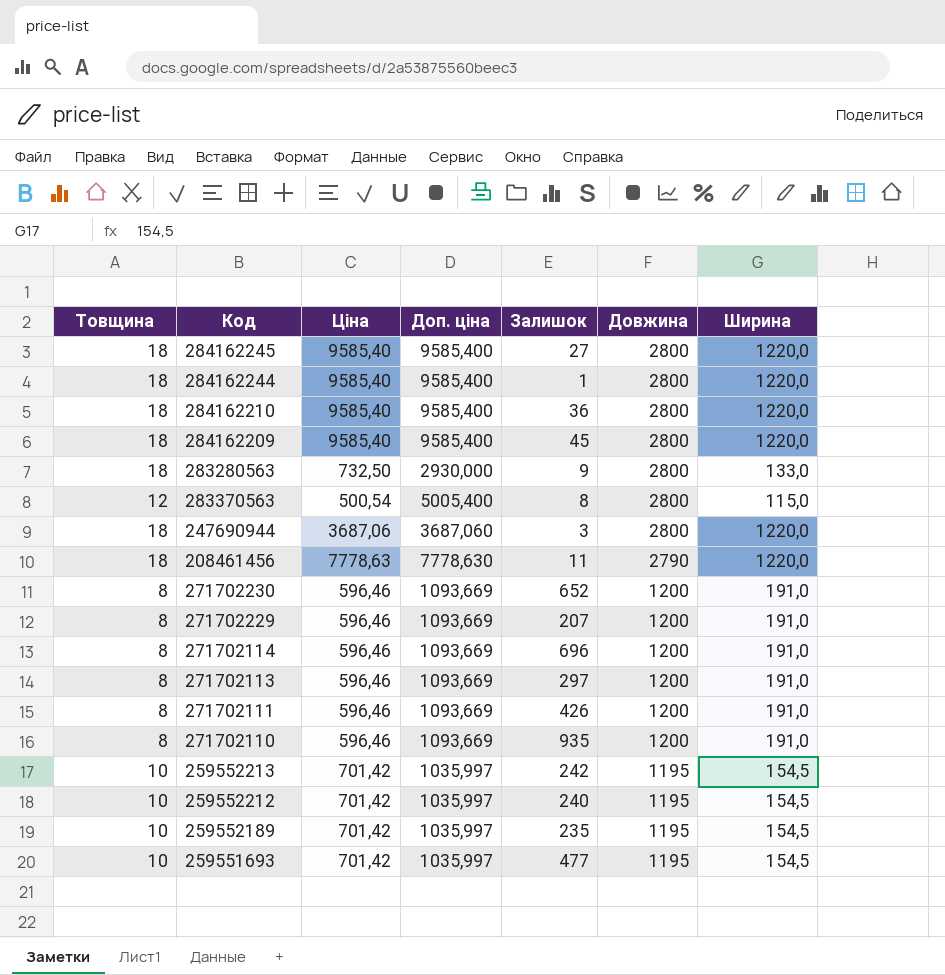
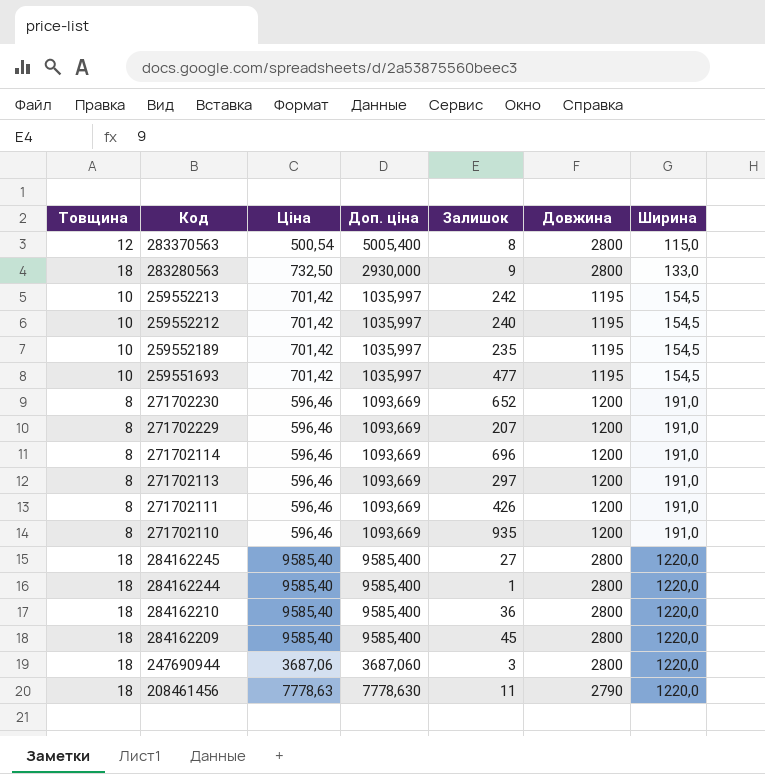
row order: Довжина descending -> Ширина ascending

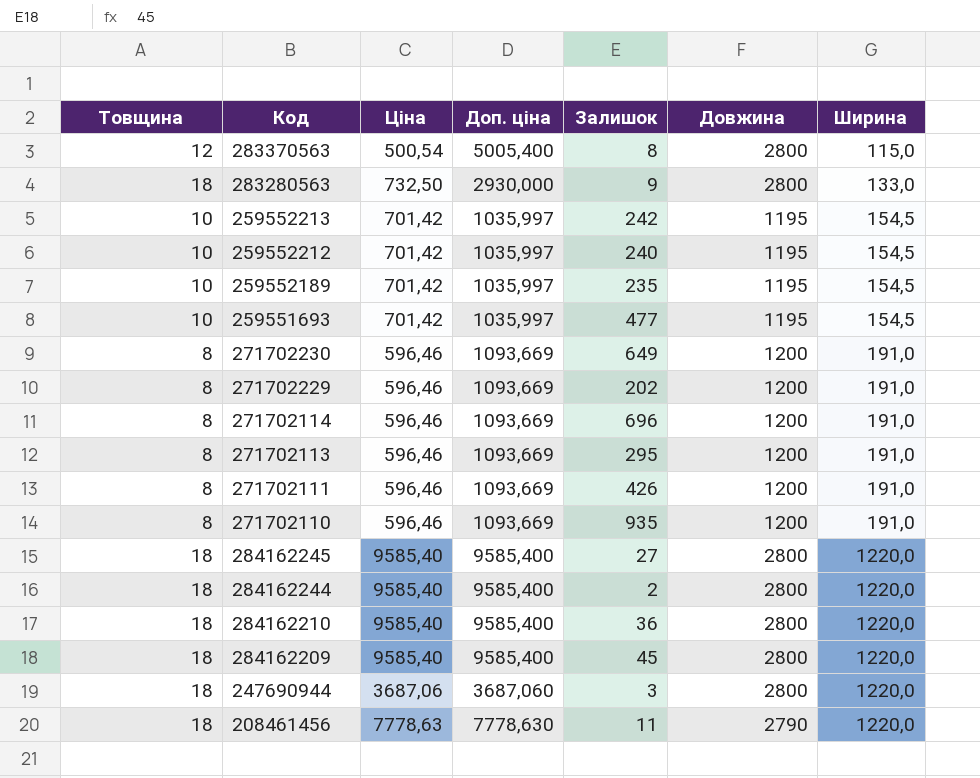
271702230 | Залишок: 652 -> 649
271702229 | Залишок: 207 -> 202
271702113 | Залишок: 297 -> 295
284162244 | Залишок: 1 -> 2

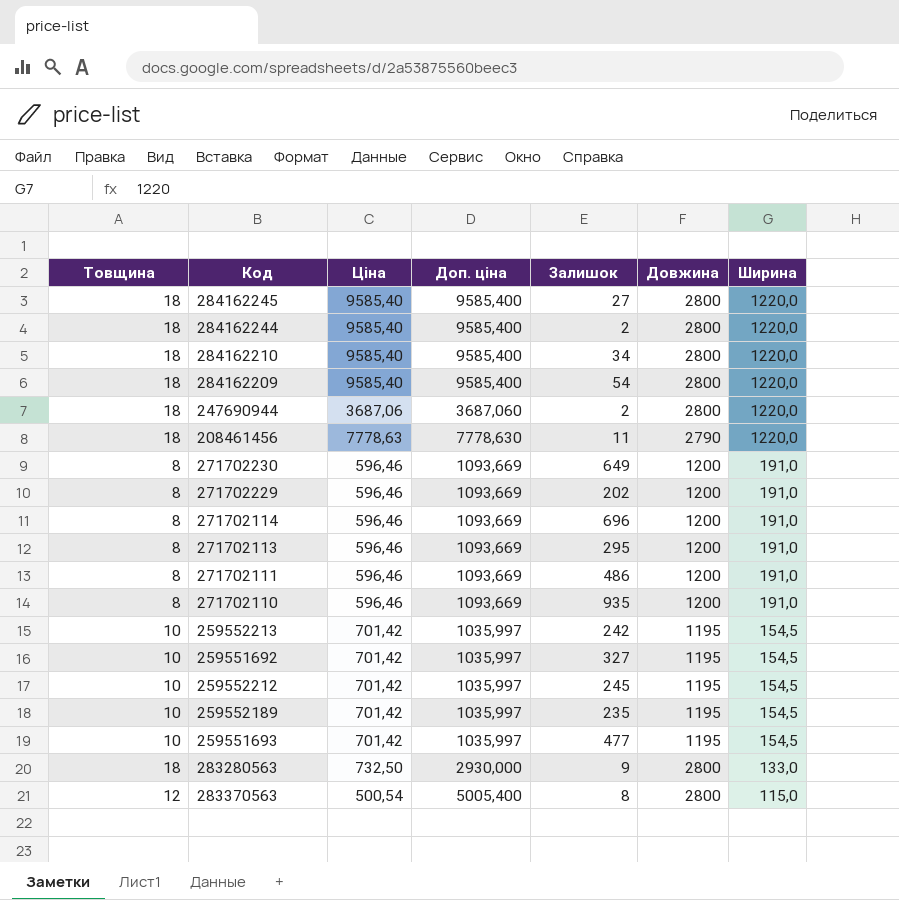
row order: Ширина ascending -> Ширина descending
284162210 | Залишок: 36 -> 34
284162209 | Залишок: 45 -> 54
247690944 | Залишок: 3 -> 2
271702111 | Залишок: 426 -> 486
row 259551692: none -> 10 | 701,42 | 1035,997 | 327 | 1195 | 154,5
259552212 | Залишок: 240 -> 245

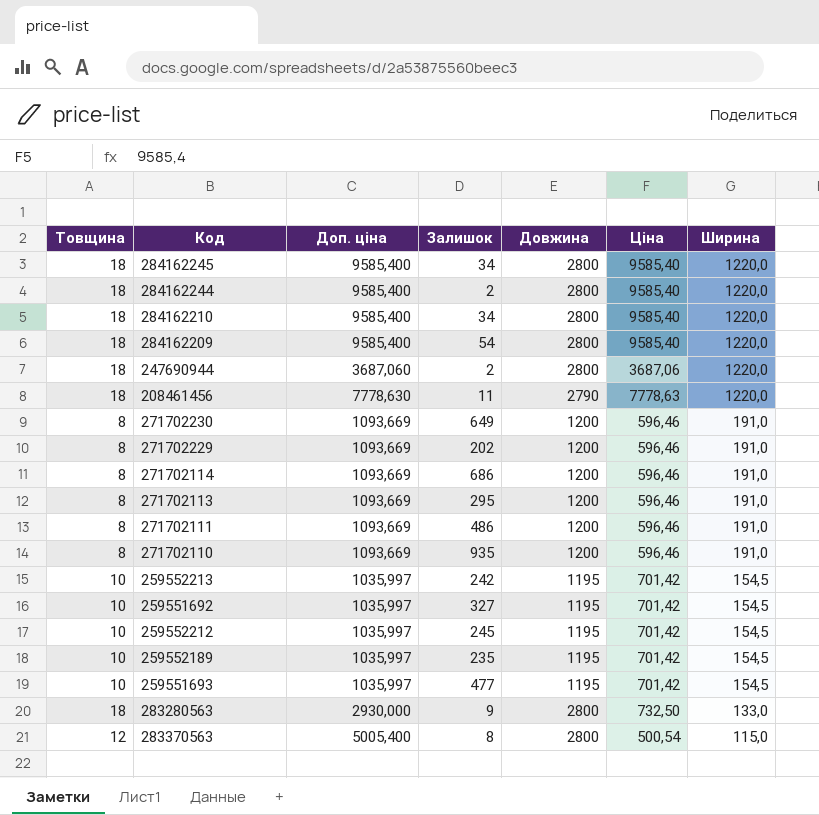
column Ціна | position: 3 -> 6
284162245 | Залишок: 27 -> 34
271702114 | Залишок: 696 -> 686

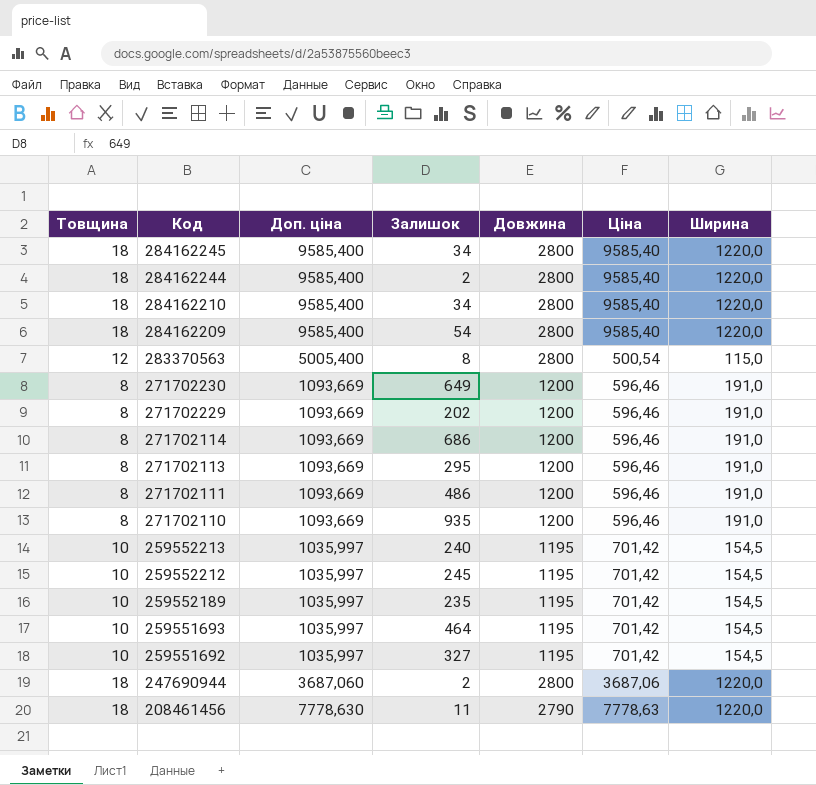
row order: Ширина descending -> Код descending
row 283280563: 18 | 2930,000 | 9 | 2800 | 732,50 | 133,0 -> none
259552213 | Залишок: 242 -> 240
259551693 | Залишок: 477 -> 464

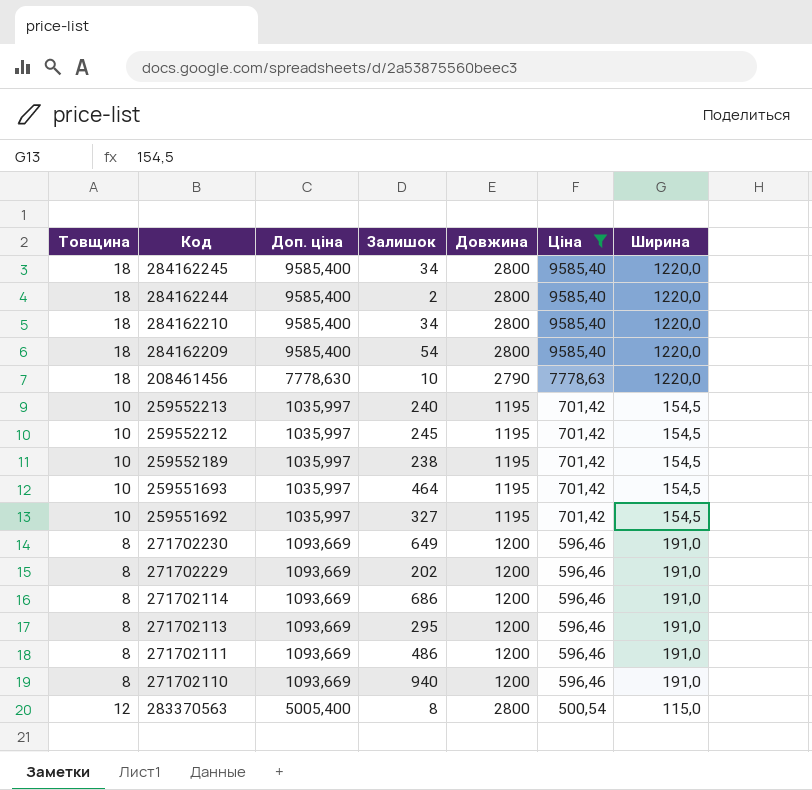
filter: none -> Ціна != 3687,06
row order: Код descending -> Ціна descending
208461456 | Залишок: 11 -> 10
259552189 | Залишок: 235 -> 238
271702110 | Залишок: 935 -> 940

